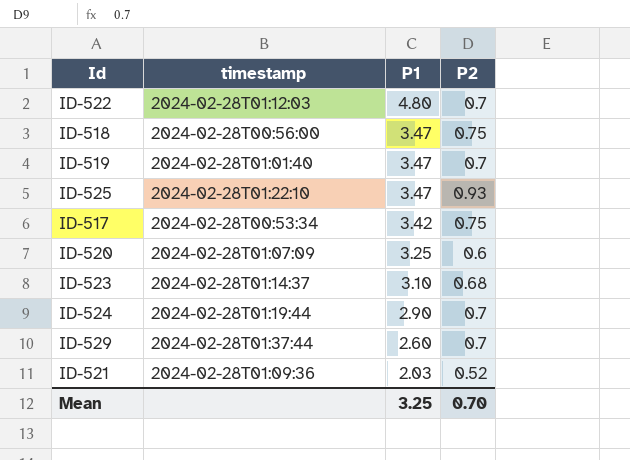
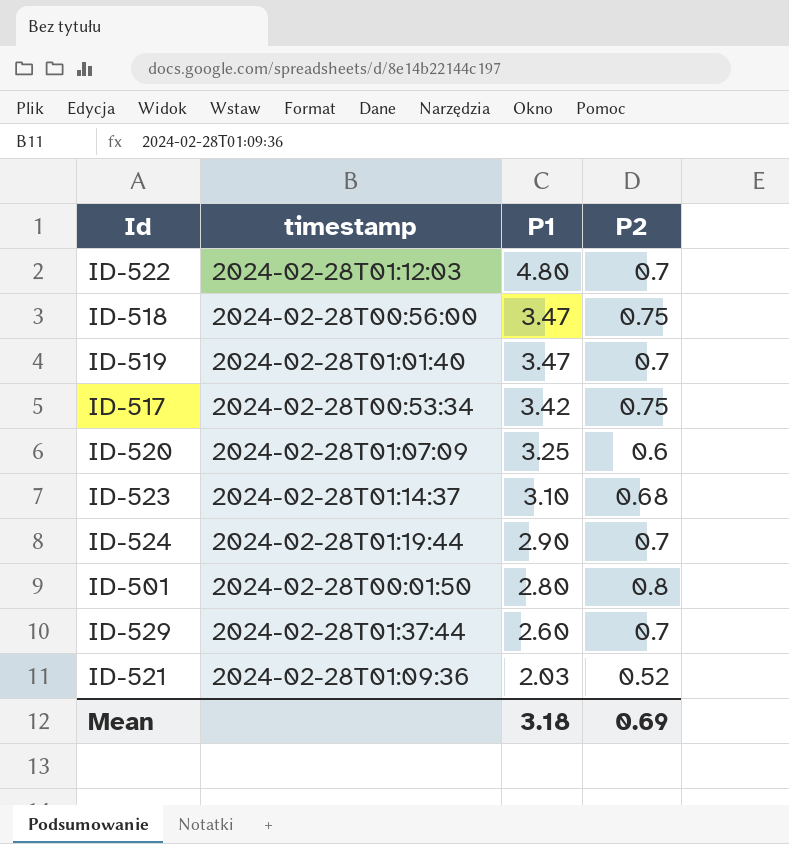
row ID-525: 2024-02-28T01:22:10 | 3.47 | 0.93 -> none
row ID-501: none -> 2024-02-28T00:01:50 | 2.80 | 0.8
Mean | P1: 3.25 -> 3.18
Mean | P2: 0.70 -> 0.69

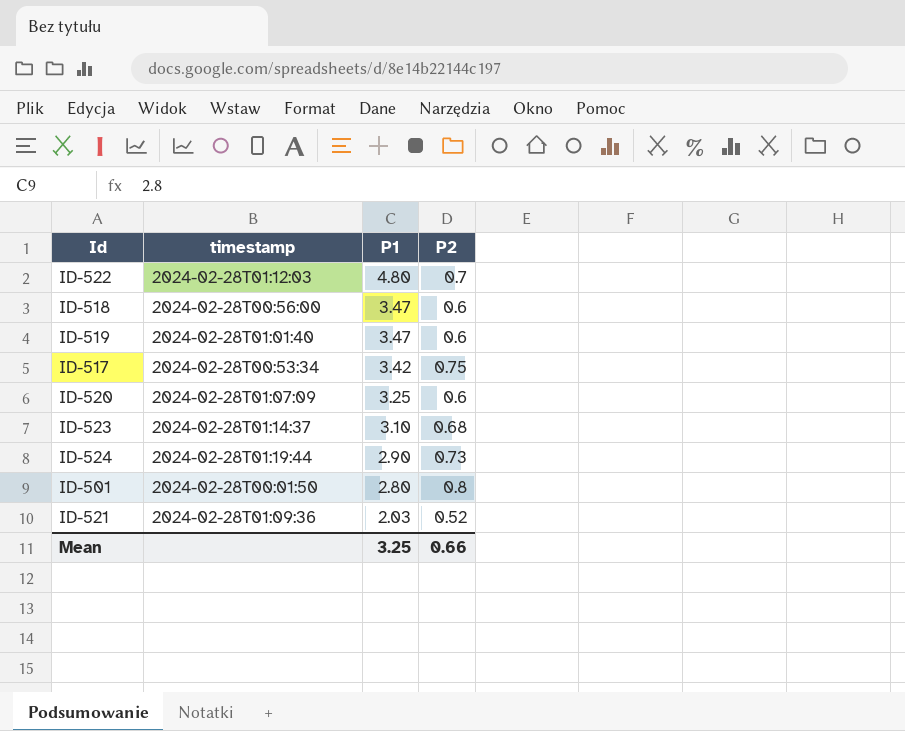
row ID-529: 2024-02-28T01:37:44 | 2.60 | 0.7 -> none
ID-518 | P2: 0.75 -> 0.6
ID-519 | P2: 0.7 -> 0.6
ID-524 | P2: 0.7 -> 0.73
Mean | P1: 3.18 -> 3.25
Mean | P2: 0.69 -> 0.66

